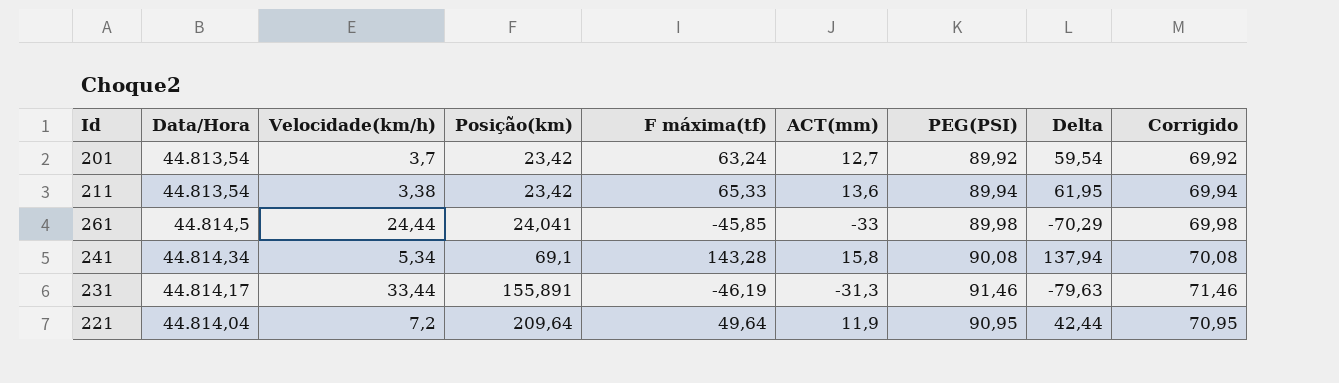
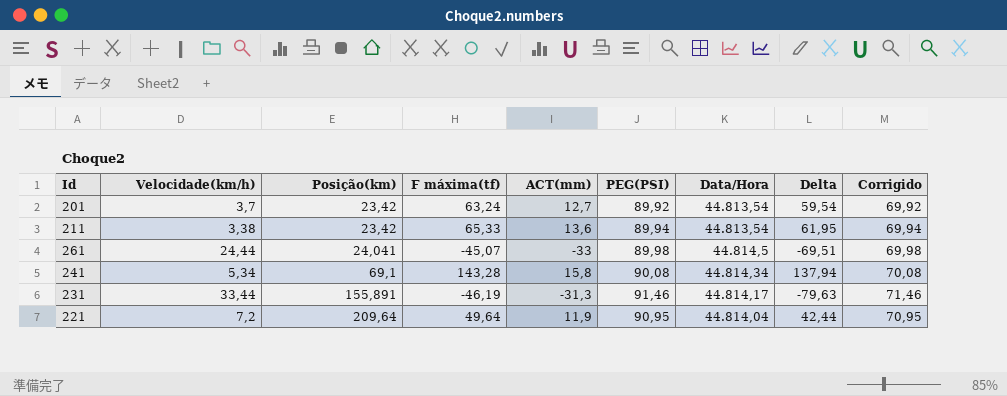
column Data/Hora | position: 2 -> 7
261 | F máxima(tf): -45,85 -> -45,07
261 | Delta: -70,29 -> -69,51

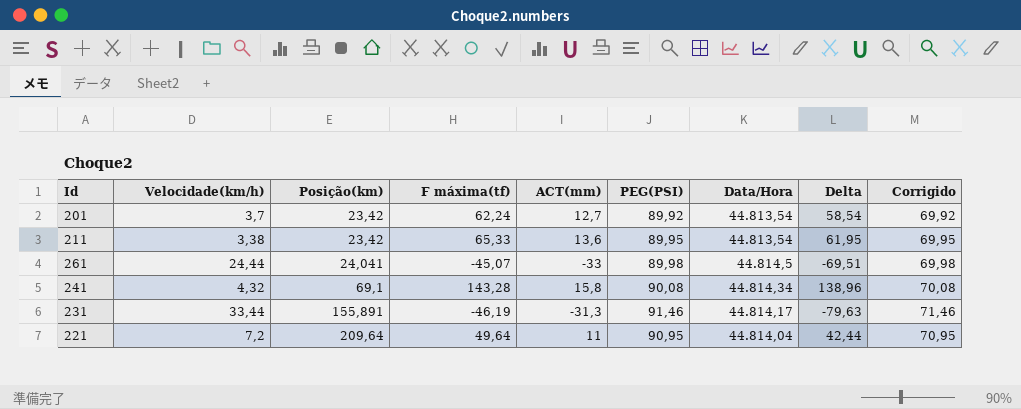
201 | F máxima(tf): 63,24 -> 62,24
201 | Delta: 59,54 -> 58,54
211 | PEG(PSI): 89,94 -> 89,95
211 | Corrigido: 69,94 -> 69,95
241 | Velocidade(km/h): 5,34 -> 4,32
241 | Delta: 137,94 -> 138,96
221 | ACT(mm): 11,9 -> 11

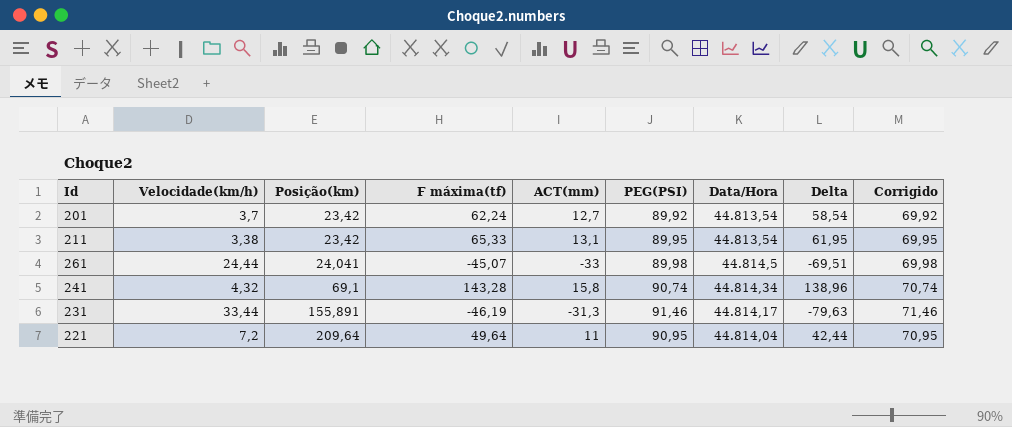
211 | ACT(mm): 13,6 -> 13,1
241 | PEG(PSI): 90,08 -> 90,74
241 | Corrigido: 70,08 -> 70,74

